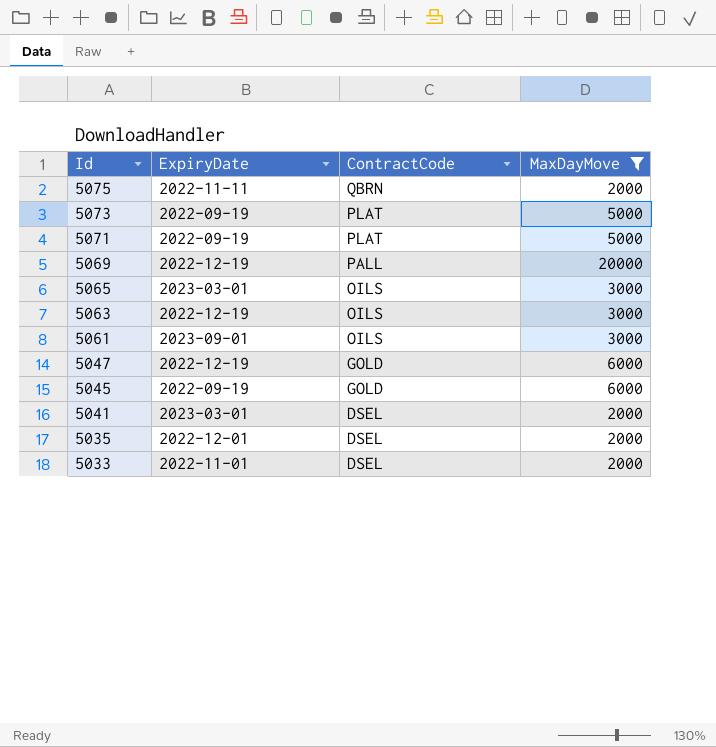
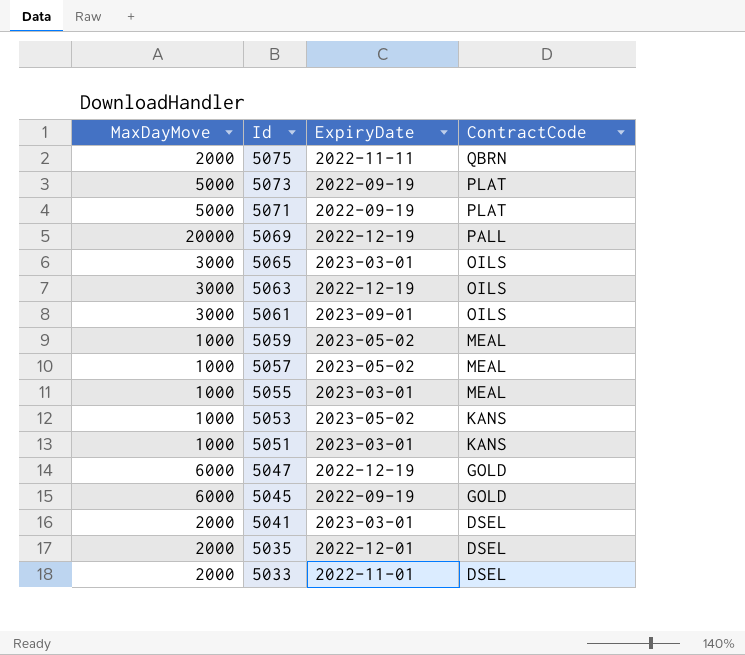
filter: MaxDayMove != 1000 -> none
column MaxDayMove | position: 4 -> 1

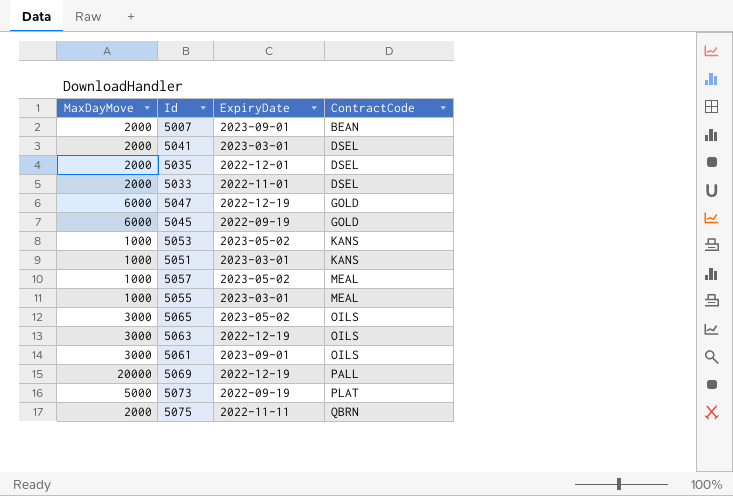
row order: Id descending -> ContractCode ascending
row 5071: 5000 | 2022-09-19 | PLAT -> none
row 5059: 1000 | 2023-05-02 | MEAL -> none
row 5007: none -> 2000 | 2023-09-01 | BEAN
5065 | ExpiryDate: 2023-03-01 -> 2023-05-02

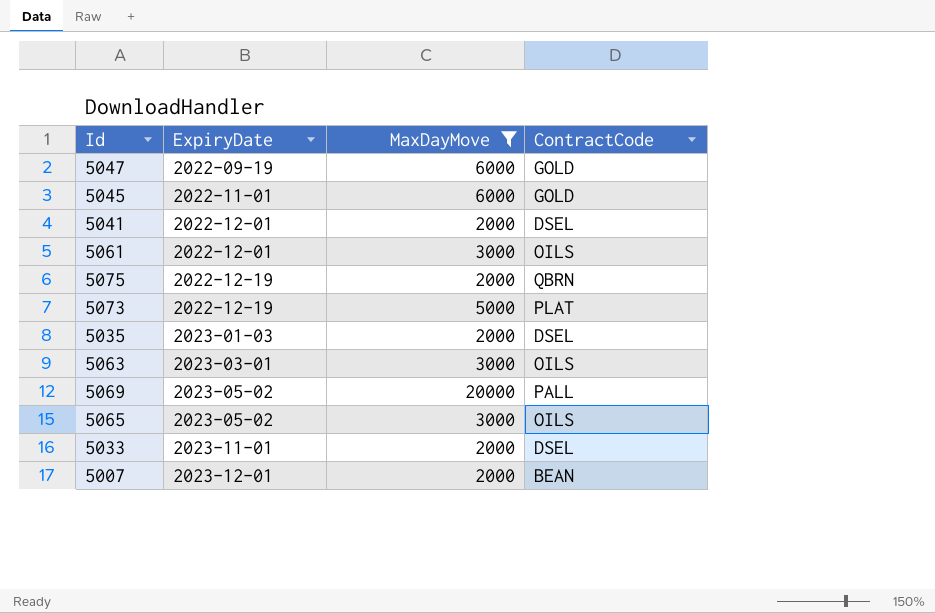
filter: none -> MaxDayMove != 1000
row order: ContractCode ascending -> ExpiryDate ascending
column MaxDayMove | position: 1 -> 3
5047 | ExpiryDate: 2022-12-19 -> 2022-09-19
5045 | ExpiryDate: 2022-09-19 -> 2022-11-01
5041 | ExpiryDate: 2023-03-01 -> 2022-12-01
5061 | ExpiryDate: 2023-09-01 -> 2022-12-01
5075 | ExpiryDate: 2022-11-11 -> 2022-12-19
5073 | ExpiryDate: 2022-09-19 -> 2022-12-19
5035 | ExpiryDate: 2022-12-01 -> 2023-01-03
5063 | ExpiryDate: 2022-12-19 -> 2023-03-01
5069 | ExpiryDate: 2022-12-19 -> 2023-05-02
5033 | ExpiryDate: 2022-11-01 -> 2023-11-01
5007 | ExpiryDate: 2023-09-01 -> 2023-12-01

